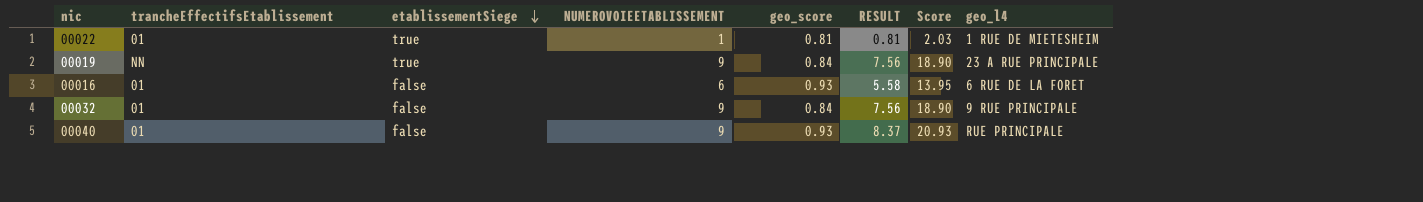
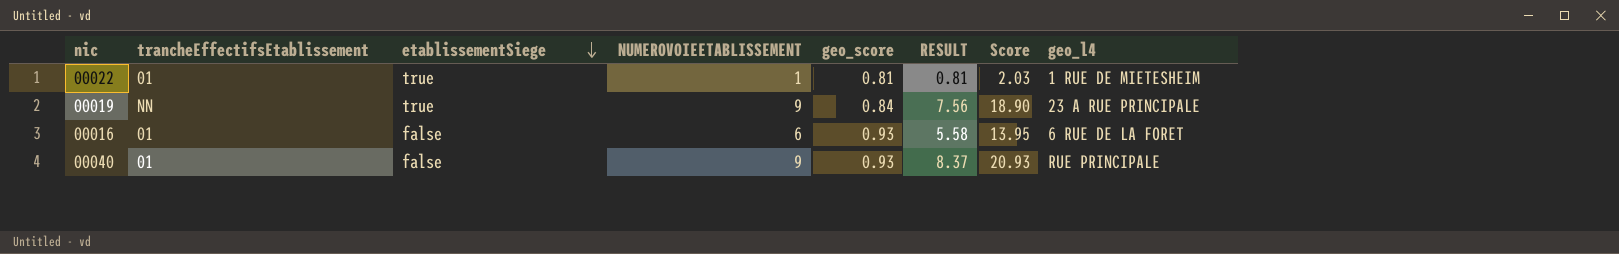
row 00032: 01 | false | 9 | 0.84 | 7.56 | 18.90 | 9 RUE PRINCIPALE -> none

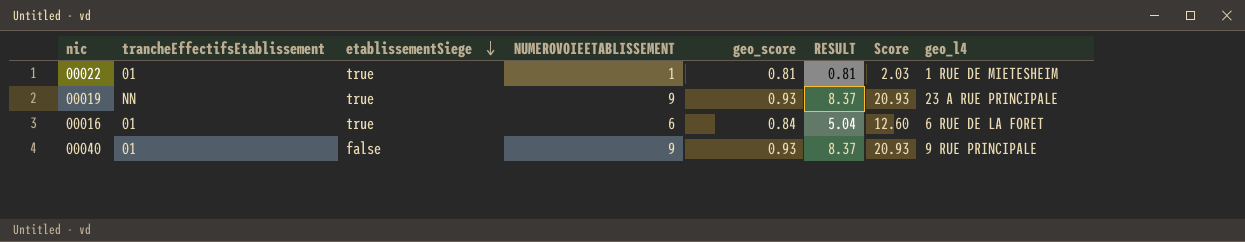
00019 | geo_score: 0.84 -> 0.93
00019 | RESULT: 7.56 -> 8.37
00019 | Score: 18.90 -> 20.93
00016 | etablissementSiege: false -> true
00016 | geo_score: 0.93 -> 0.84
00016 | RESULT: 5.58 -> 5.04
00016 | Score: 13.95 -> 12.60
00040 | geo_l4: RUE PRINCIPALE -> 9 RUE PRINCIPALE

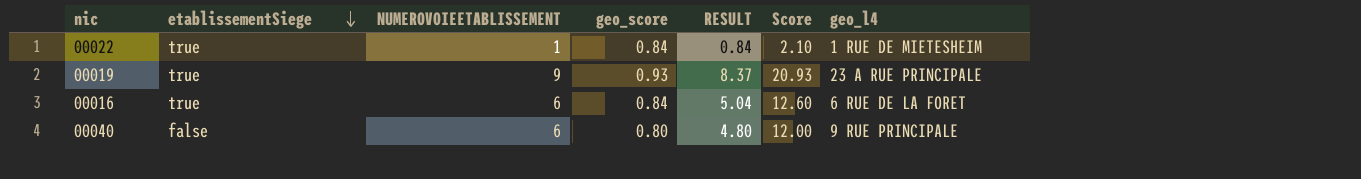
column trancheEffectifsEtablissement | position: 2 -> none
00022 | geo_score: 0.81 -> 0.84
00022 | RESULT: 0.81 -> 0.84
00022 | Score: 2.03 -> 2.10
00040 | NUMEROVOIEETABLISSEMENT: 9 -> 6
00040 | geo_score: 0.93 -> 0.80
00040 | RESULT: 8.37 -> 4.80
00040 | Score: 20.93 -> 12.00

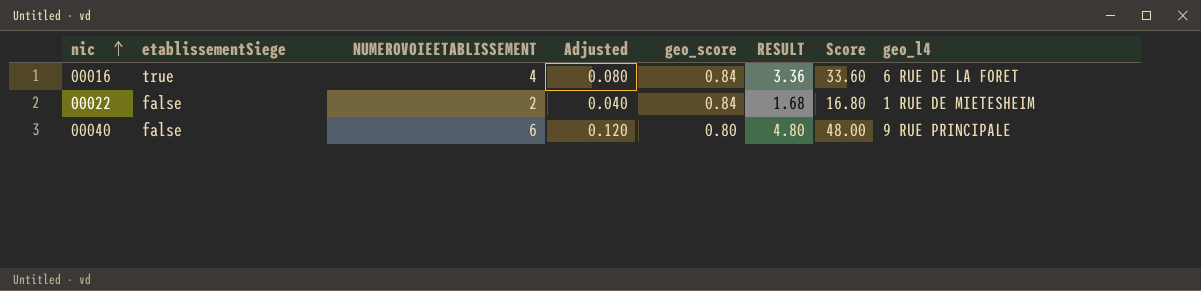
row order: etablissementSiege descending -> nic ascending
column Adjusted | formula: none -> [NUMEROVOIEETABLISSEMENT] * 0.02
column Score | formula: [RESULT] * 2.5 -> [RESULT] * 10
row 00019: true | 9 | 0.93 | 8.37 | 20.93 | 23 A RUE PRINCIPALE -> none
00016 | NUMEROVOIEETABLISSEMENT: 6 -> 4
00016 | RESULT: 5.04 -> 3.36
00022 | etablissementSiege: true -> false
00022 | NUMEROVOIEETABLISSEMENT: 1 -> 2
00022 | RESULT: 0.84 -> 1.68

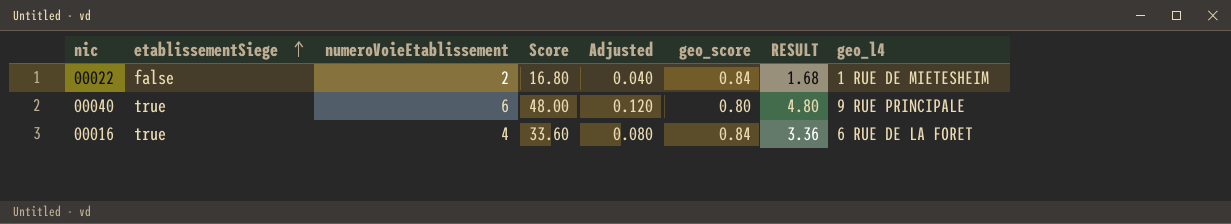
row order: nic ascending -> etablissementSiege ascending
column name: NUMEROVOIEETABLISSEMENT -> numeroVoieEtablissement
column Score | position: 7 -> 4
00040 | etablissementSiege: false -> true

